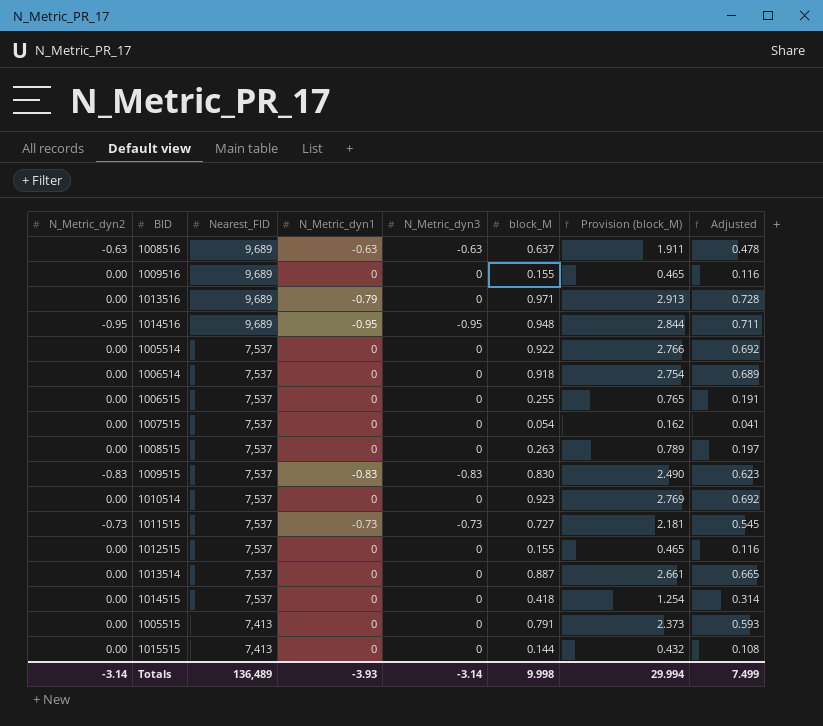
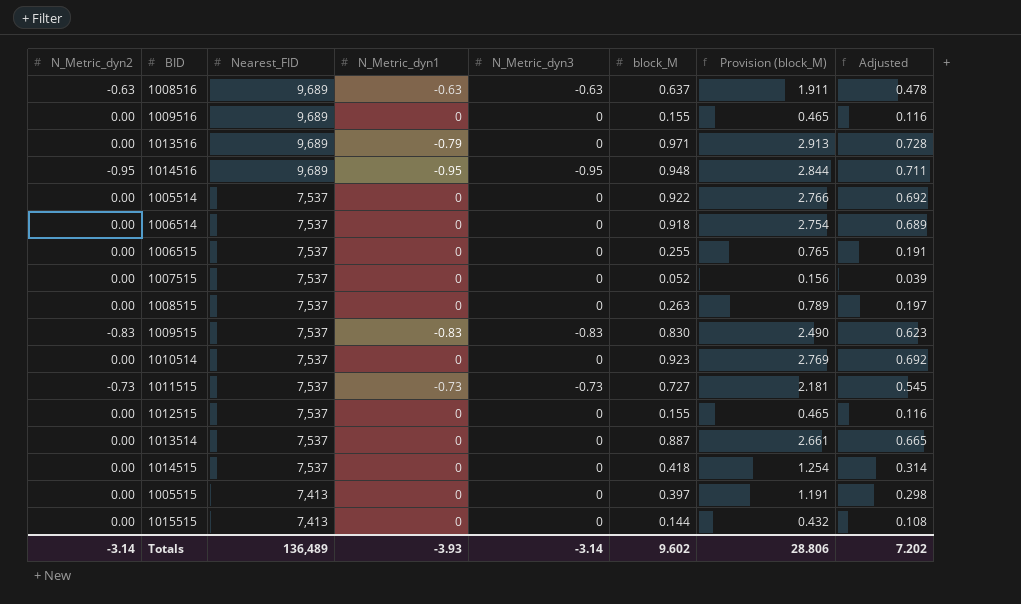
1007515 | block_M: 0.054 -> 0.052
1007515 | Provision (block_M): 0.162 -> 0.156
1007515 | Adjusted: 0.041 -> 0.039
1005515 | block_M: 0.791 -> 0.397
1005515 | Provision (block_M): 2.373 -> 1.191
1005515 | Adjusted: 0.593 -> 0.298
Totals | block_M: 9.998 -> 9.602
Totals | Provision (block_M): 29.994 -> 28.806
Totals | Adjusted: 7.499 -> 7.202

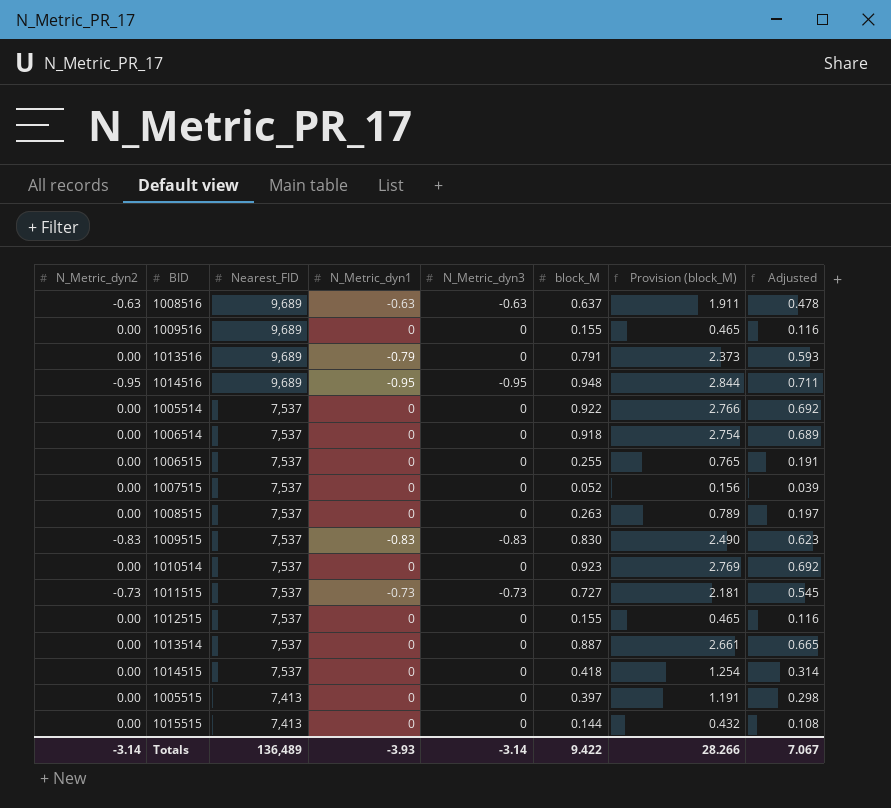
1013516 | block_M: 0.971 -> 0.791
1013516 | Provision (block_M): 2.913 -> 2.373
1013516 | Adjusted: 0.728 -> 0.593
Totals | block_M: 9.602 -> 9.422
Totals | Provision (block_M): 28.806 -> 28.266
Totals | Adjusted: 7.202 -> 7.067

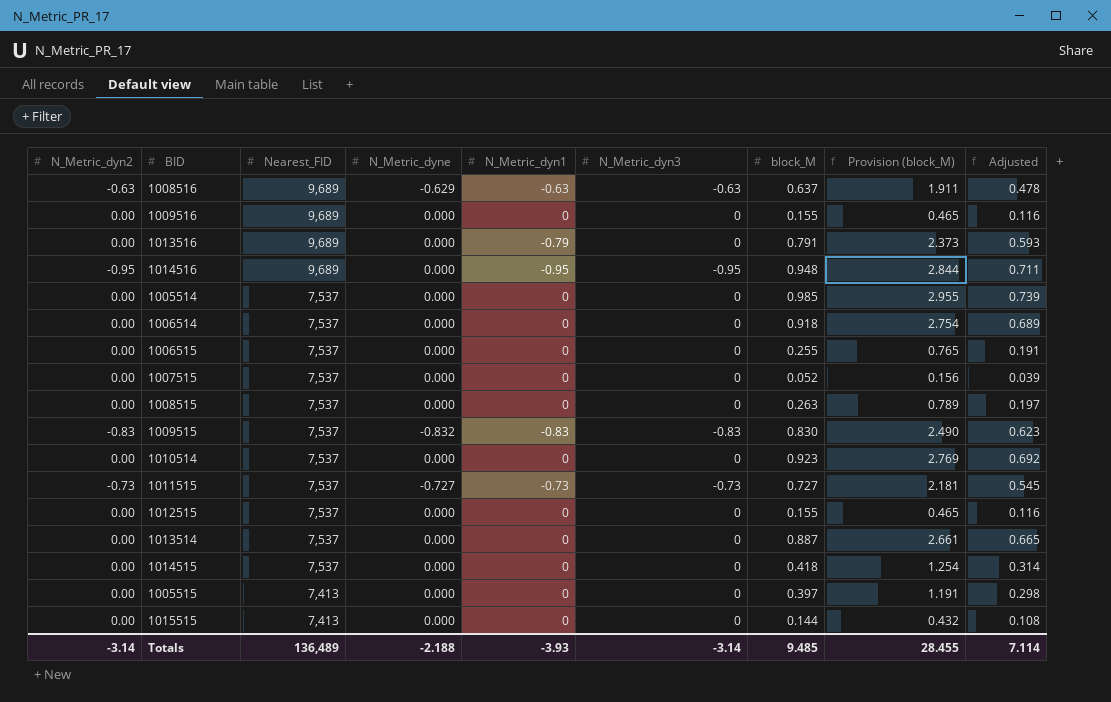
column N_Metric_dyne | position: none -> 4
1005514 | block_M: 0.922 -> 0.985
1005514 | Provision (block_M): 2.766 -> 2.955
1005514 | Adjusted: 0.692 -> 0.739
Totals | block_M: 9.422 -> 9.485
Totals | Provision (block_M): 28.266 -> 28.455
Totals | Adjusted: 7.067 -> 7.114

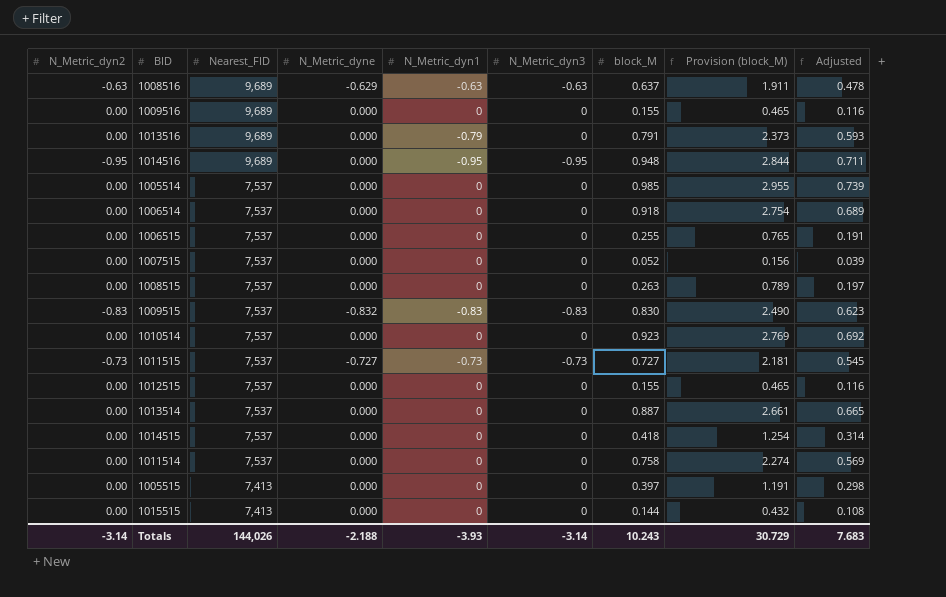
row 1011514: none -> 0.00 | 7,537 | 0.000 | 0 | 0 | 0.758 | 2.274 | 0.569
Totals | Nearest_FID: 136,489 -> 144,026
Totals | block_M: 9.485 -> 10.243
Totals | Provision (block_M): 28.455 -> 30.729
Totals | Adjusted: 7.114 -> 7.683

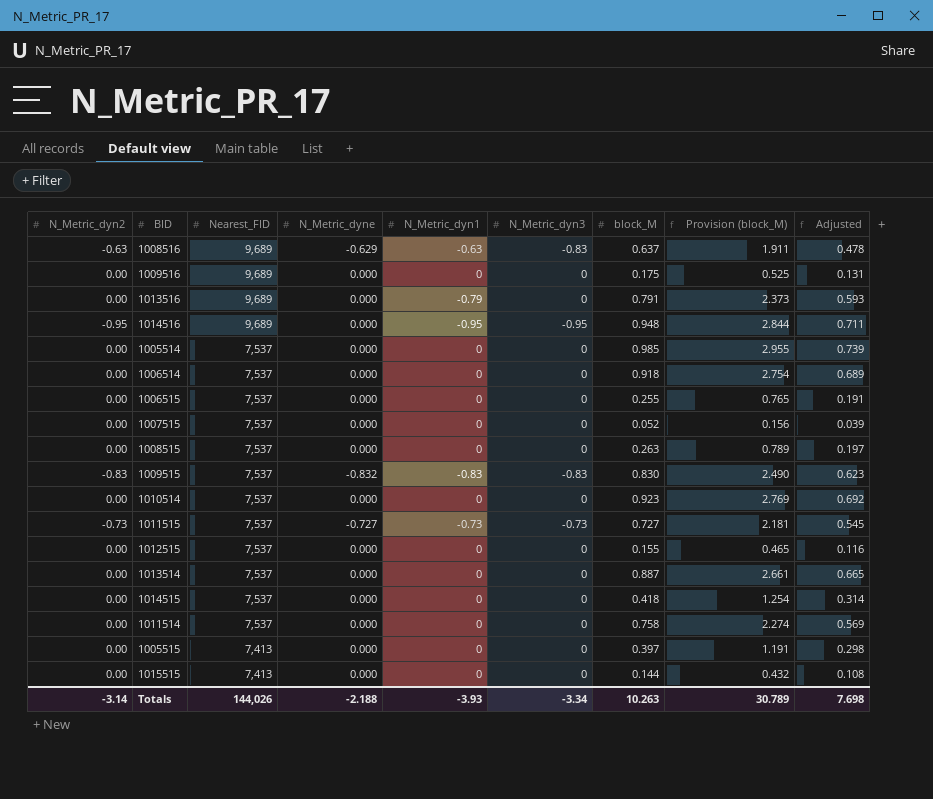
1008516 | N_Metric_dyn3: -0.63 -> -0.83
1009516 | block_M: 0.155 -> 0.175
1009516 | Provision (block_M): 0.465 -> 0.525
1009516 | Adjusted: 0.116 -> 0.131
Totals | N_Metric_dyn3: -3.14 -> -3.34
Totals | block_M: 10.243 -> 10.263
Totals | Provision (block_M): 30.729 -> 30.789
Totals | Adjusted: 7.683 -> 7.698

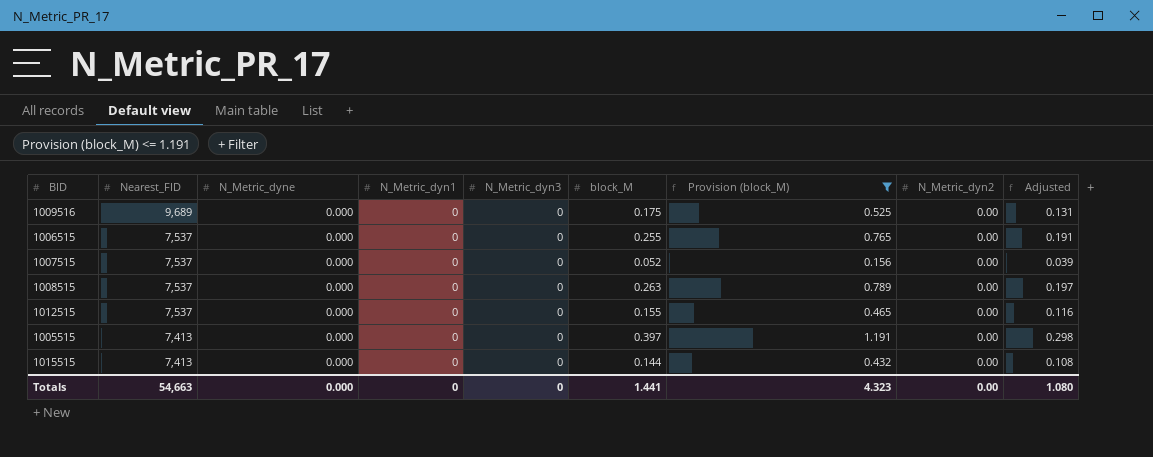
filter: none -> Provision (block_M) <= 1.191
column N_Metric_dyn2 | position: 1 -> 8
Totals | Nearest_FID: 144,026 -> 54,663
Totals | N_Metric_dyne: -2.188 -> 0.000
Totals | N_Metric_dyn1: -3.93 -> 0
Totals | N_Metric_dyn3: -3.34 -> 0
Totals | block_M: 10.263 -> 1.441
Totals | Provision (block_M): 30.789 -> 4.323
Totals | N_Metric_dyn2: -3.14 -> 0.00
Totals | Adjusted: 7.698 -> 1.080

